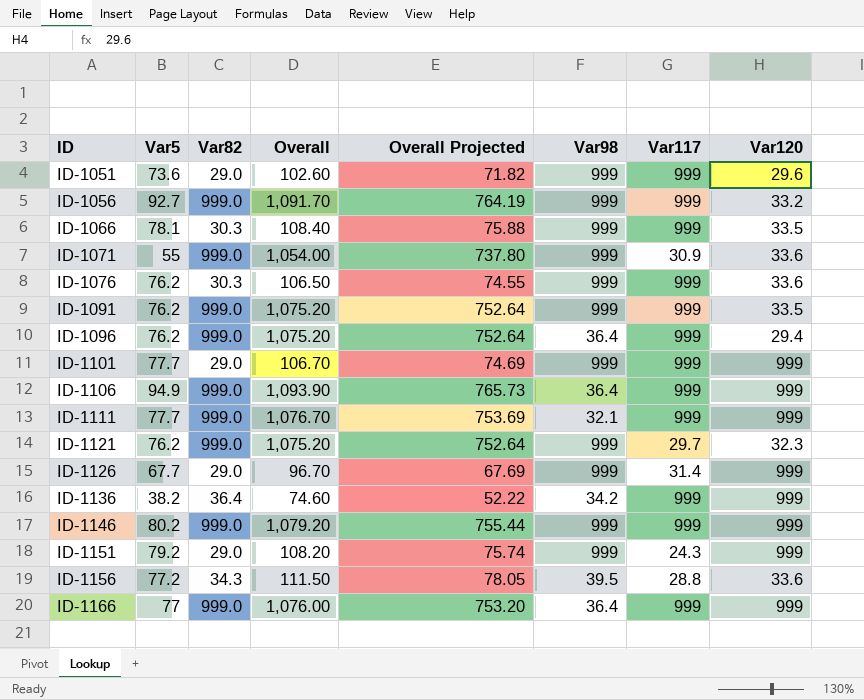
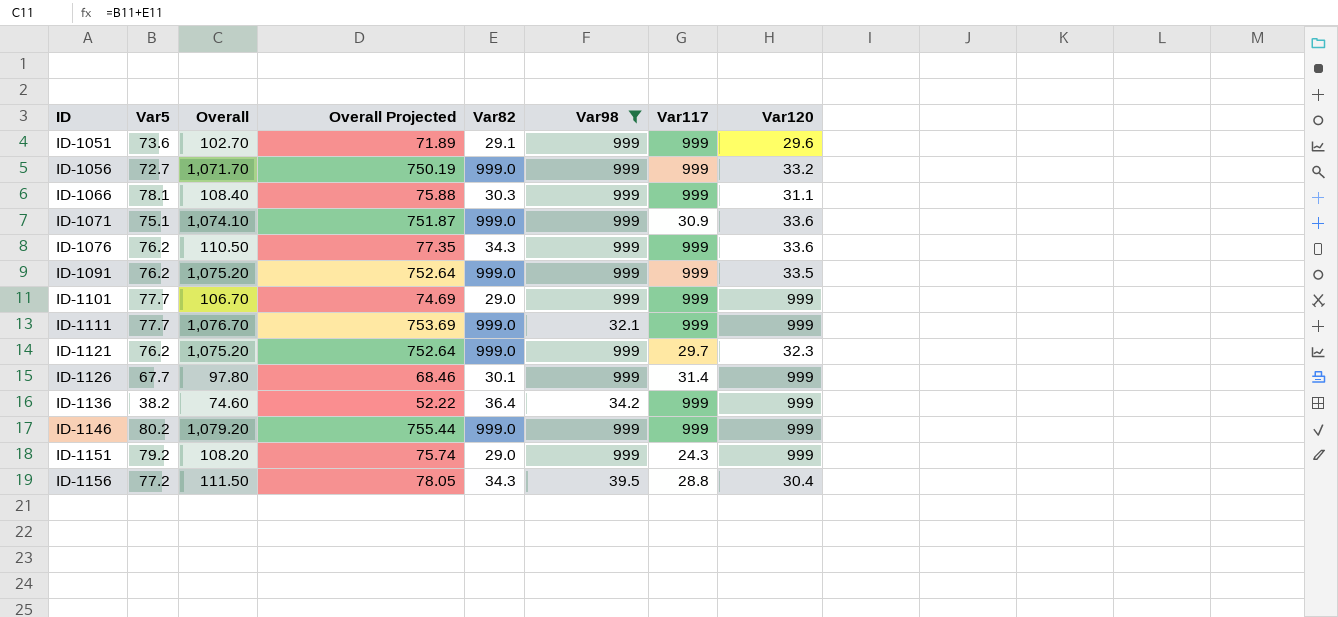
filter: none -> Var98 != 36.4
column Var82 | position: 3 -> 5
ID-1051 | Overall: 102.60 -> 102.70
ID-1051 | Overall Projected: 71.82 -> 71.89
ID-1051 | Var82: 29.0 -> 29.1
ID-1056 | Var5: 92.7 -> 72.7
ID-1056 | Overall: 1,091.70 -> 1,071.70
ID-1056 | Overall Projected: 764.19 -> 750.19
ID-1066 | Var120: 33.5 -> 31.1
ID-1071 | Var5: 55 -> 75.1
ID-1071 | Overall: 1,054.00 -> 1,074.10
ID-1071 | Overall Projected: 737.80 -> 751.87
ID-1076 | Overall: 106.50 -> 110.50
ID-1076 | Overall Projected: 74.55 -> 77.35
ID-1076 | Var82: 30.3 -> 34.3
ID-1126 | Overall: 96.70 -> 97.80
ID-1126 | Overall Projected: 67.69 -> 68.46
ID-1126 | Var82: 29.0 -> 30.1
ID-1156 | Var120: 33.6 -> 30.4

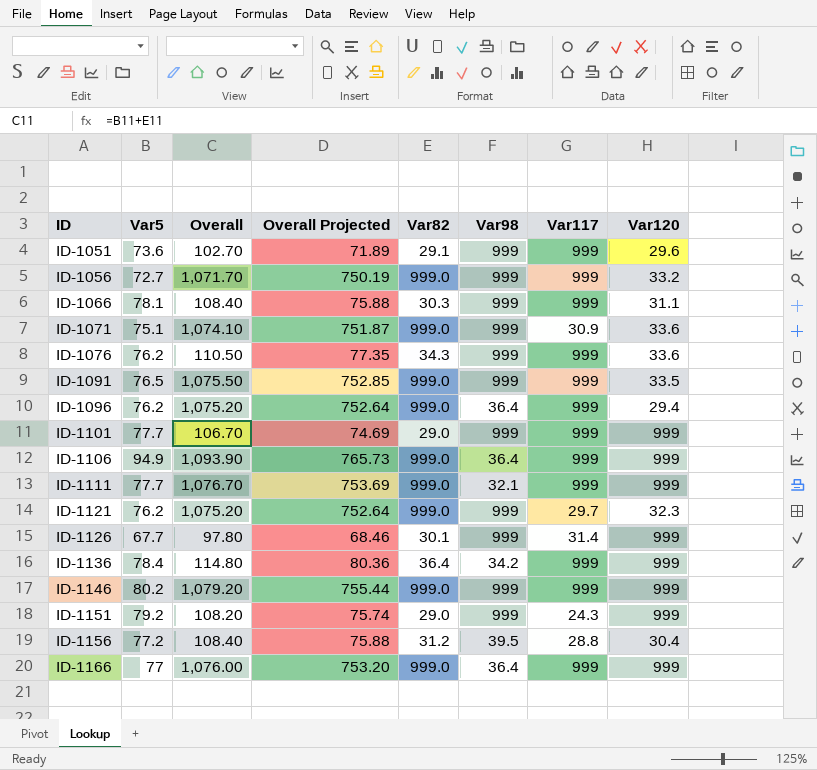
filter: Var98 != 36.4 -> none
ID-1091 | Var5: 76.2 -> 76.5
ID-1091 | Overall: 1,075.20 -> 1,075.50
ID-1091 | Overall Projected: 752.64 -> 752.85
ID-1136 | Var5: 38.2 -> 78.4
ID-1136 | Overall: 74.60 -> 114.80
ID-1136 | Overall Projected: 52.22 -> 80.36
ID-1156 | Overall: 111.50 -> 108.40
ID-1156 | Overall Projected: 78.05 -> 75.88
ID-1156 | Var82: 34.3 -> 31.2

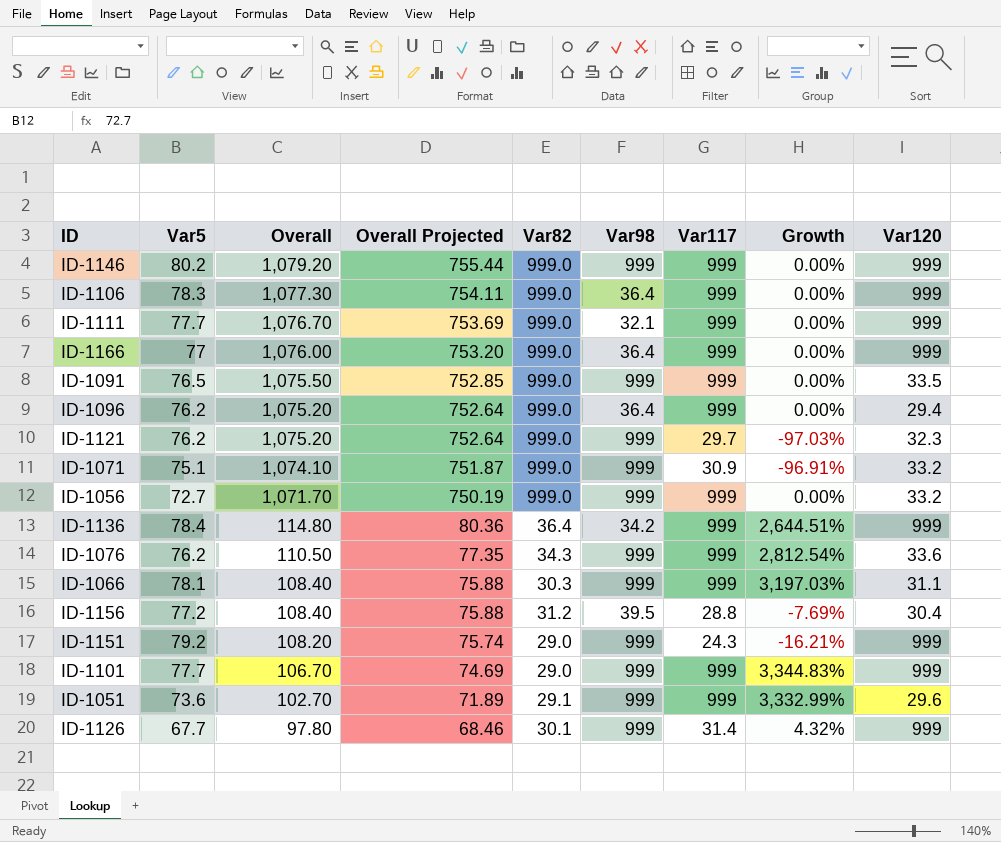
row order: ID ascending -> Overall descending
column Growth | formula: none -> ([Var117] - [Var82]) / [Var82]
ID-1106 | Var5: 94.9 -> 78.3
ID-1106 | Overall: 1,093.90 -> 1,077.30
ID-1106 | Overall Projected: 765.73 -> 754.11
ID-1071 | Var120: 33.6 -> 33.2

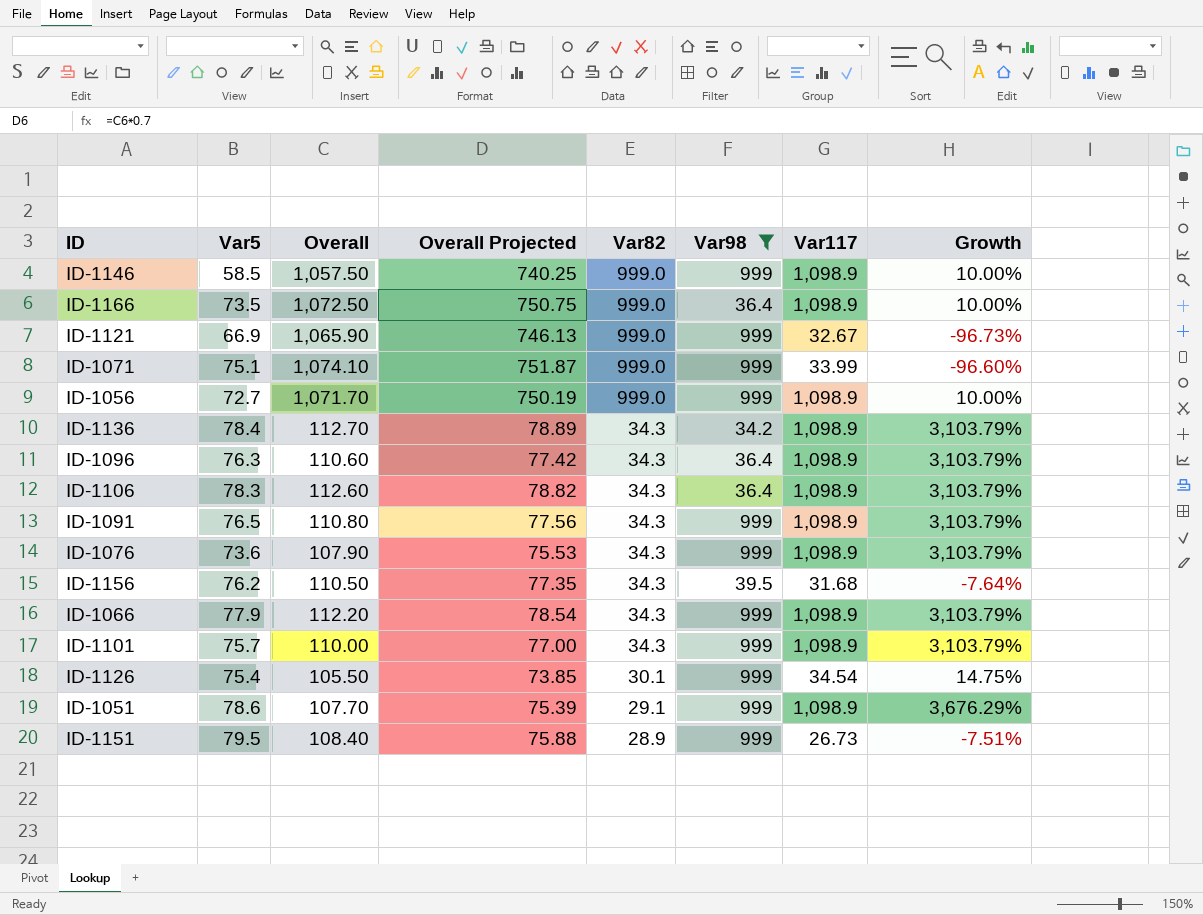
filter: none -> Var98 != 32.1
row order: Overall descending -> Var82 descending
column Var120 | position: 9 -> none
ID-1146 | Var5: 80.2 -> 58.5
ID-1146 | Overall: 1,079.20 -> 1,057.50
ID-1146 | Overall Projected: 755.44 -> 740.25
ID-1146 | Var117: 999 -> 1,098.9
ID-1146 | Growth: 0.00% -> 10.00%
ID-1166 | Var5: 77 -> 73.5
ID-1166 | Overall: 1,076.00 -> 1,072.50
ID-1166 | Overall Projected: 753.20 -> 750.75
ID-1166 | Var117: 999 -> 1,098.9
ID-1166 | Growth: 0.00% -> 10.00%
ID-1121 | Var5: 76.2 -> 66.9
ID-1121 | Overall: 1,075.20 -> 1,065.90
ID-1121 | Overall Projected: 752.64 -> 746.13
ID-1121 | Var117: 29.7 -> 32.67
ID-1121 | Growth: -97.03% -> -96.73%
ID-1071 | Var117: 30.9 -> 33.99
ID-1071 | Growth: -96.91% -> -96.60%
ID-1056 | Var117: 999 -> 1,098.9
ID-1056 | Growth: 0.00% -> 10.00%
ID-1136 | Overall: 114.80 -> 112.70
ID-1136 | Overall Projected: 80.36 -> 78.89
ID-1136 | Var82: 36.4 -> 34.3
ID-1136 | Var117: 999 -> 1,098.9
ID-1136 | Growth: 2,644.51% -> 3,103.79%
ID-1096 | Var5: 76.2 -> 76.3
ID-1096 | Overall: 1,075.20 -> 110.60
ID-1096 | Overall Projected: 752.64 -> 77.42
ID-1096 | Var82: 999.0 -> 34.3
ID-1096 | Var117: 999 -> 1,098.9
ID-1096 | Growth: 0.00% -> 3,103.79%
ID-1106 | Overall: 1,077.30 -> 112.60
ID-1106 | Overall Projected: 754.11 -> 78.82
ID-1106 | Var82: 999.0 -> 34.3
ID-1106 | Var117: 999 -> 1,098.9
ID-1106 | Growth: 0.00% -> 3,103.79%
ID-1091 | Overall: 1,075.50 -> 110.80
ID-1091 | Overall Projected: 752.85 -> 77.56
ID-1091 | Var82: 999.0 -> 34.3
ID-1091 | Var117: 999 -> 1,098.9
ID-1091 | Growth: 0.00% -> 3,103.79%
ID-1076 | Var5: 76.2 -> 73.6
ID-1076 | Overall: 110.50 -> 107.90
ID-1076 | Overall Projected: 77.35 -> 75.53
ID-1076 | Var117: 999 -> 1,098.9
ID-1076 | Growth: 2,812.54% -> 3,103.79%
ID-1156 | Var5: 77.2 -> 76.2
ID-1156 | Overall: 108.40 -> 110.50
ID-1156 | Overall Projected: 75.88 -> 77.35
ID-1156 | Var82: 31.2 -> 34.3
ID-1156 | Var117: 28.8 -> 31.68
ID-1156 | Growth: -7.69% -> -7.64%
ID-1066 | Var5: 78.1 -> 77.9
ID-1066 | Overall: 108.40 -> 112.20
ID-1066 | Overall Projected: 75.88 -> 78.54
ID-1066 | Var82: 30.3 -> 34.3
ID-1066 | Var117: 999 -> 1,098.9
ID-1066 | Growth: 3,197.03% -> 3,103.79%
ID-1101 | Var5: 77.7 -> 75.7
ID-1101 | Overall: 106.70 -> 110.00
ID-1101 | Overall Projected: 74.69 -> 77.00
ID-1101 | Var82: 29.0 -> 34.3
ID-1101 | Var117: 999 -> 1,098.9
ID-1101 | Growth: 3,344.83% -> 3,103.79%
ID-1126 | Var5: 67.7 -> 75.4
ID-1126 | Overall: 97.80 -> 105.50
ID-1126 | Overall Projected: 68.46 -> 73.85
ID-1126 | Var117: 31.4 -> 34.54
ID-1126 | Growth: 4.32% -> 14.75%
ID-1051 | Var5: 73.6 -> 78.6
ID-1051 | Overall: 102.70 -> 107.70
ID-1051 | Overall Projected: 71.89 -> 75.39
ID-1051 | Var117: 999 -> 1,098.9
ID-1051 | Growth: 3,332.99% -> 3,676.29%
ID-1151 | Var5: 79.2 -> 79.5
ID-1151 | Overall: 108.20 -> 108.40
ID-1151 | Overall Projected: 75.74 -> 75.88
ID-1151 | Var82: 29.0 -> 28.9
ID-1151 | Var117: 24.3 -> 26.73
ID-1151 | Growth: -16.21% -> -7.51%

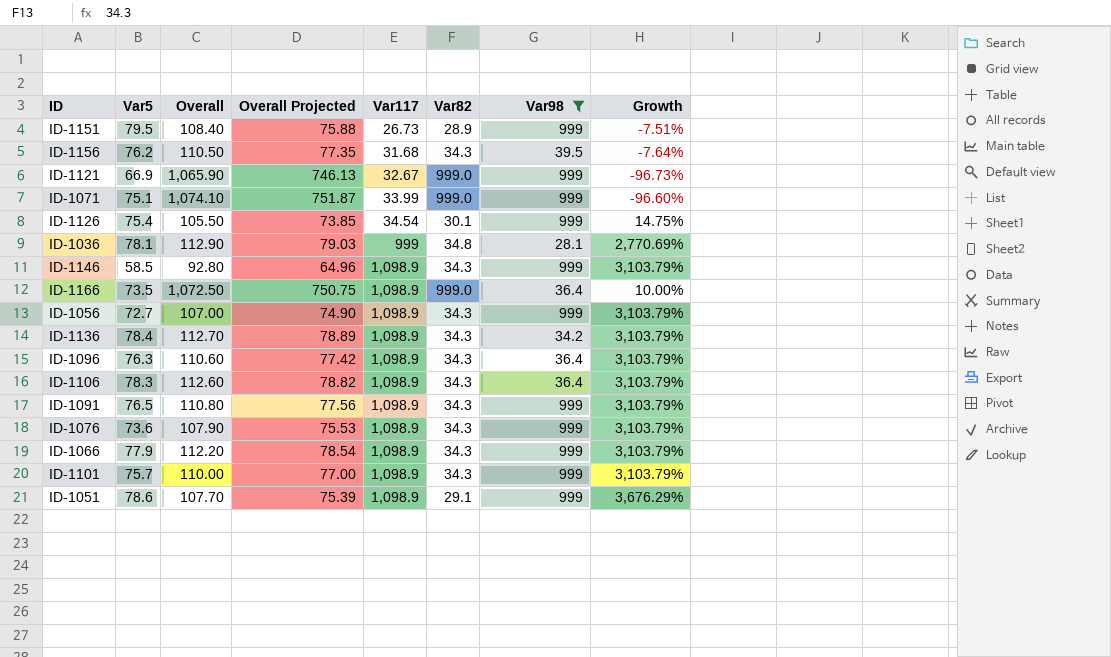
row order: Var82 descending -> Var117 ascending
column Var117 | position: 7 -> 5
row ID-1036: none -> 78.1 | 112.90 | 79.03 | 999 | 34.8 | 28.1 | 2,770.69%
ID-1146 | Overall: 1,057.50 -> 92.80
ID-1146 | Overall Projected: 740.25 -> 64.96
ID-1146 | Var82: 999.0 -> 34.3
ID-1146 | Growth: 10.00% -> 3,103.79%
ID-1056 | Overall: 1,071.70 -> 107.00
ID-1056 | Overall Projected: 750.19 -> 74.90
ID-1056 | Var82: 999.0 -> 34.3
ID-1056 | Growth: 10.00% -> 3,103.79%

